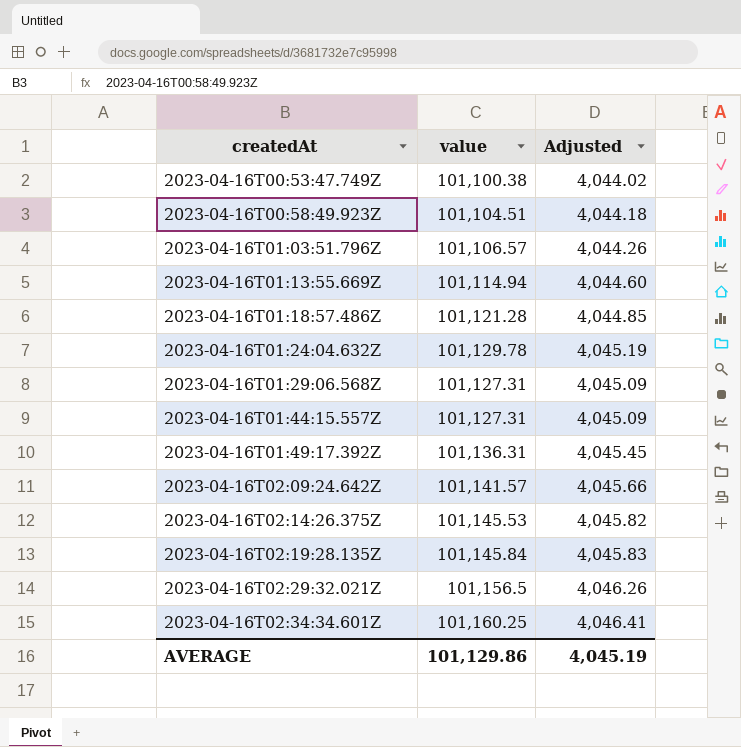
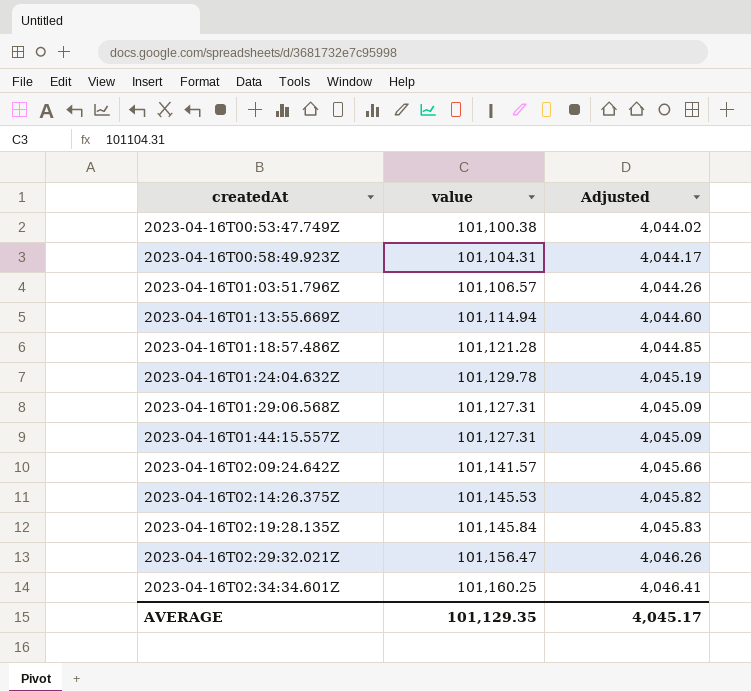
row 2023-04-16T01:49:17.392Z: 101,136.31 | 4,045.45 -> none
2023-04-16T00:58:49.923Z | value: 101,104.51 -> 101,104.31
2023-04-16T00:58:49.923Z | Adjusted: 4,044.18 -> 4,044.17
2023-04-16T02:29:32.021Z | value: 101,156.5 -> 101,156.47
AVERAGE | value: 101,129.86 -> 101,129.35
AVERAGE | Adjusted: 4,045.19 -> 4,045.17

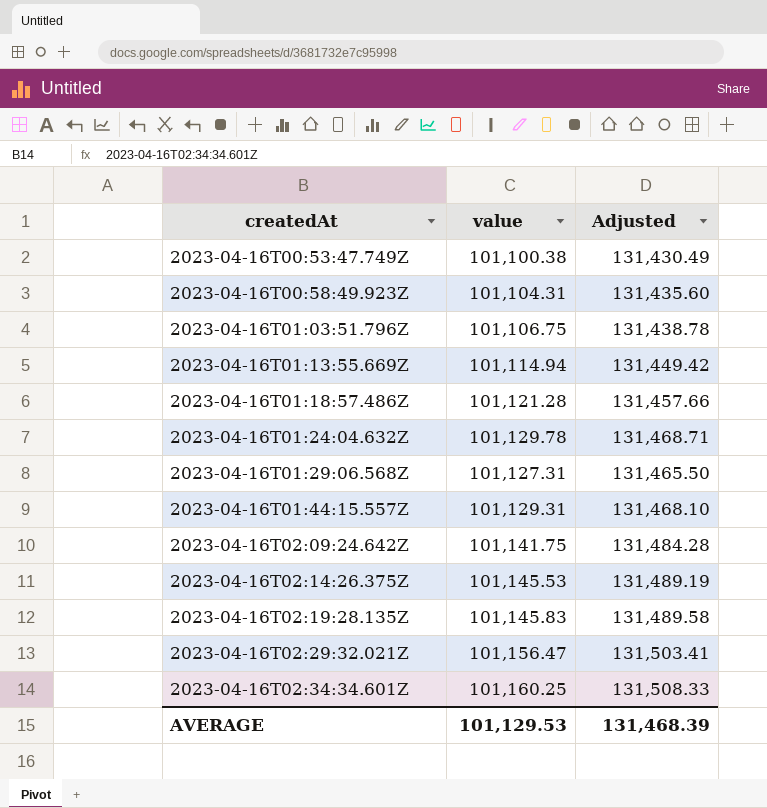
column Adjusted | formula: [value] * 0.04 -> [value] * 1.3
2023-04-16T01:03:51.796Z | value: 101,106.57 -> 101,106.75
2023-04-16T01:44:15.557Z | value: 101,127.31 -> 101,129.31
2023-04-16T02:09:24.642Z | value: 101,141.57 -> 101,141.75
2023-04-16T02:19:28.135Z | value: 101,145.84 -> 101,145.83
AVERAGE | value: 101,129.35 -> 101,129.53
AVERAGE | Adjusted: 4,045.17 -> 131,468.39

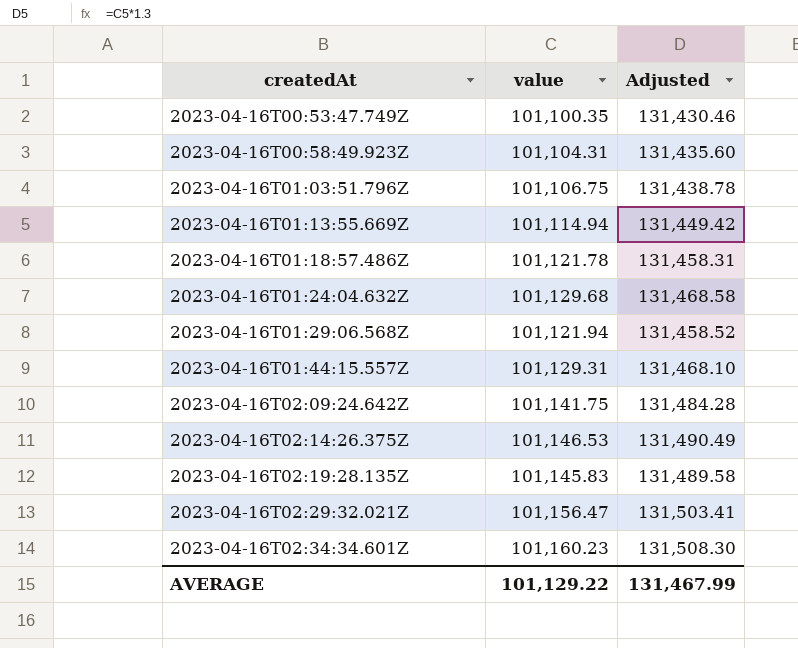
2023-04-16T00:53:47.749Z | value: 101,100.38 -> 101,100.35
2023-04-16T00:53:47.749Z | Adjusted: 131,430.49 -> 131,430.46
2023-04-16T01:18:57.486Z | value: 101,121.28 -> 101,121.78
2023-04-16T01:18:57.486Z | Adjusted: 131,457.66 -> 131,458.31
2023-04-16T01:24:04.632Z | value: 101,129.78 -> 101,129.68
2023-04-16T01:24:04.632Z | Adjusted: 131,468.71 -> 131,468.58
2023-04-16T01:29:06.568Z | value: 101,127.31 -> 101,121.94
2023-04-16T01:29:06.568Z | Adjusted: 131,465.50 -> 131,458.52
2023-04-16T02:14:26.375Z | value: 101,145.53 -> 101,146.53
2023-04-16T02:14:26.375Z | Adjusted: 131,489.19 -> 131,490.49
2023-04-16T02:34:34.601Z | value: 101,160.25 -> 101,160.23
2023-04-16T02:34:34.601Z | Adjusted: 131,508.33 -> 131,508.30
AVERAGE | value: 101,129.53 -> 101,129.22
AVERAGE | Adjusted: 131,468.39 -> 131,467.99

